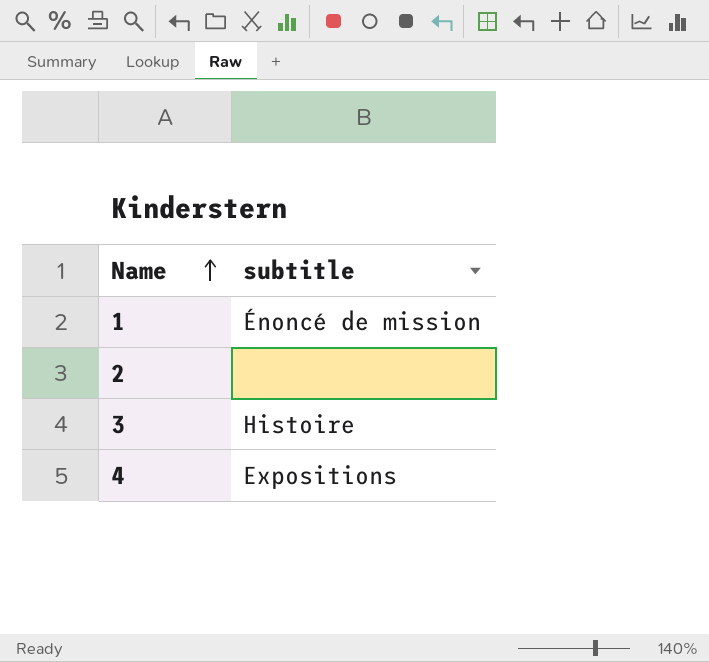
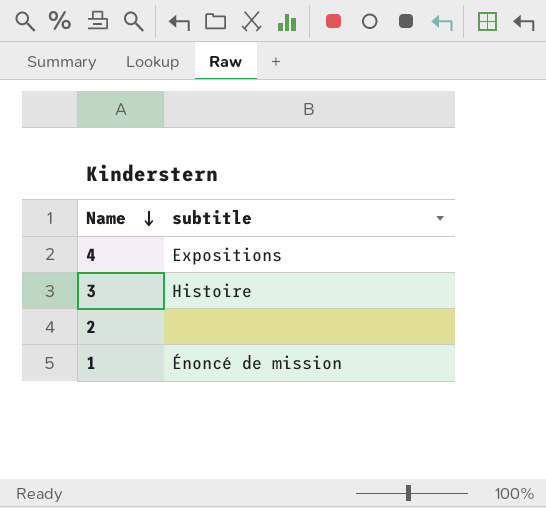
row order: Name ascending -> Name descending

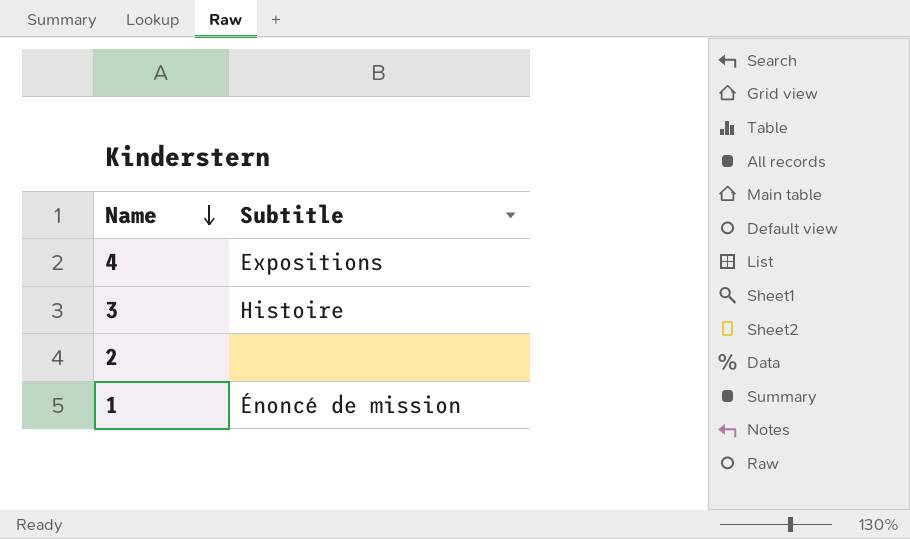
column name: subtitle -> Subtitle

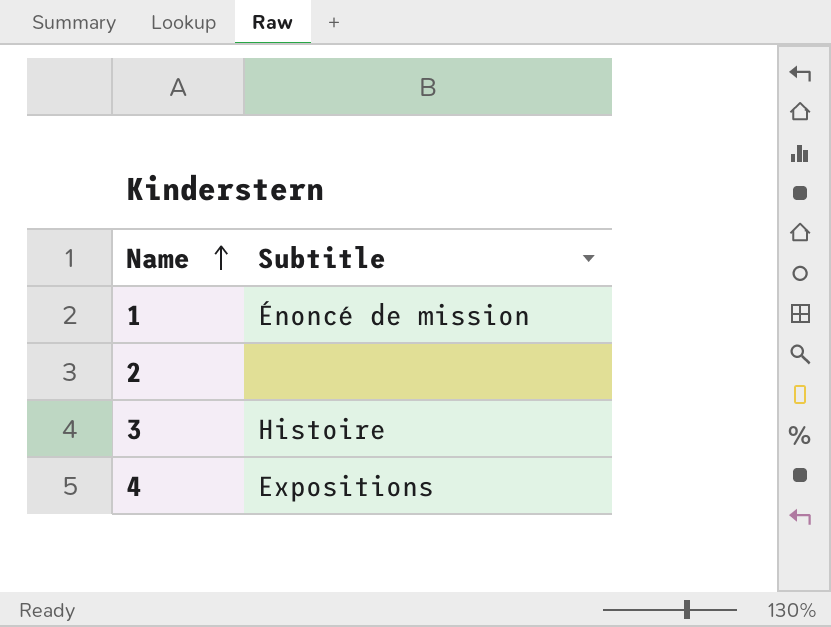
row order: Name descending -> Name ascending

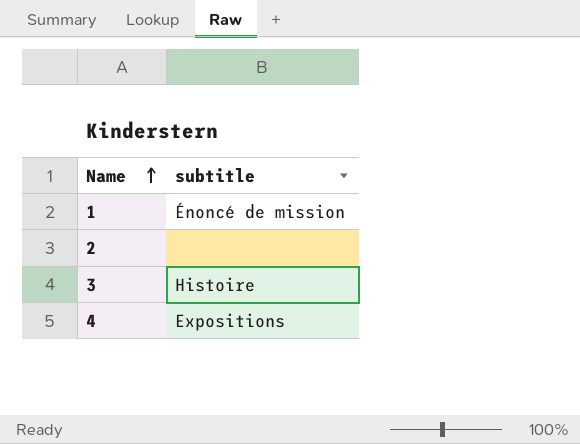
column name: Subtitle -> subtitle

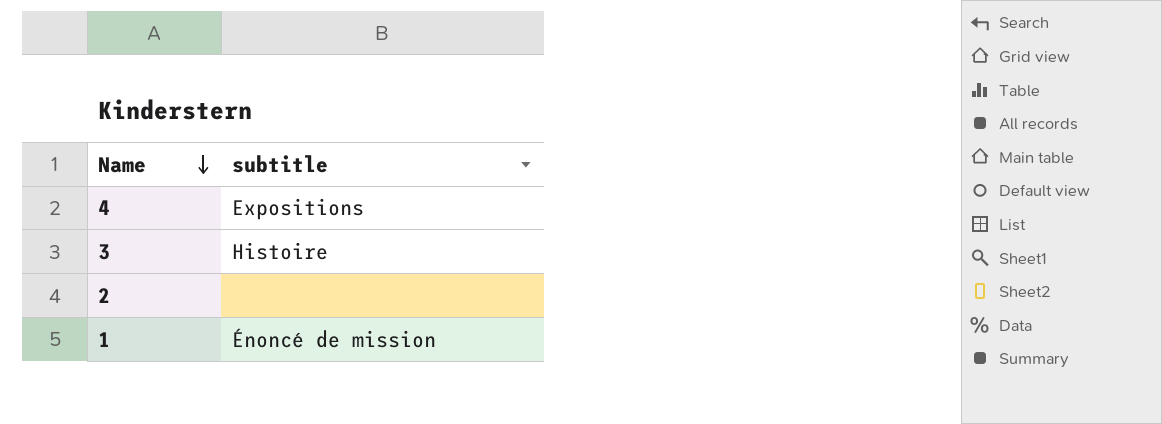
row order: Name ascending -> Name descending

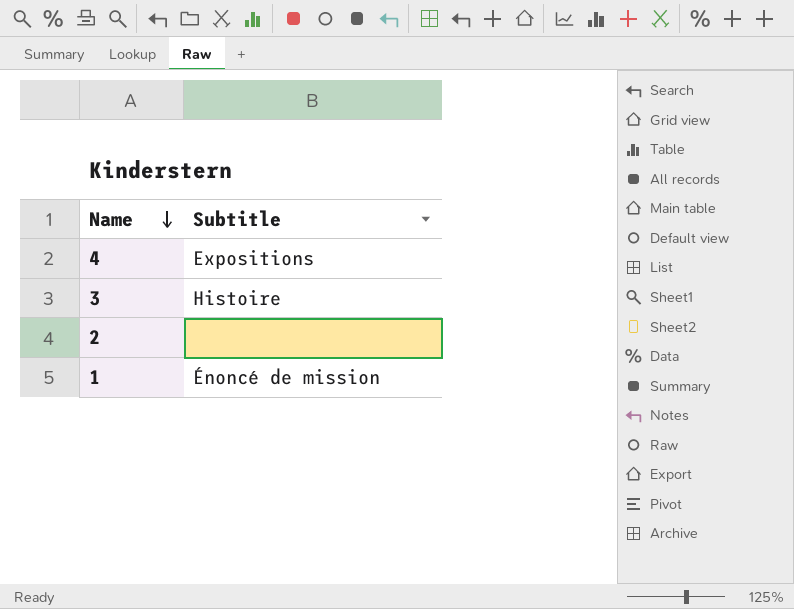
column name: subtitle -> Subtitle

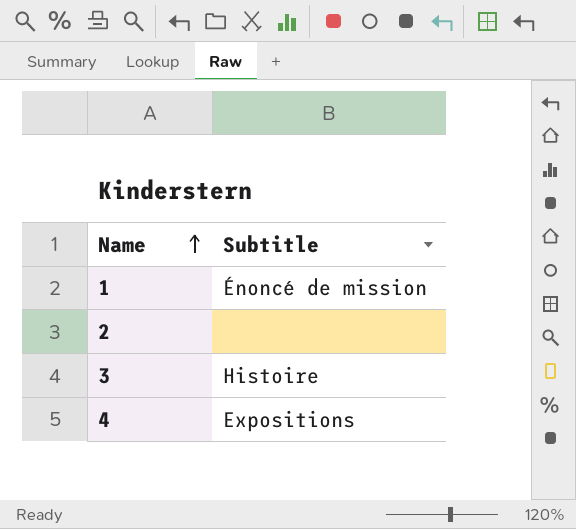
row order: Name descending -> Name ascending

